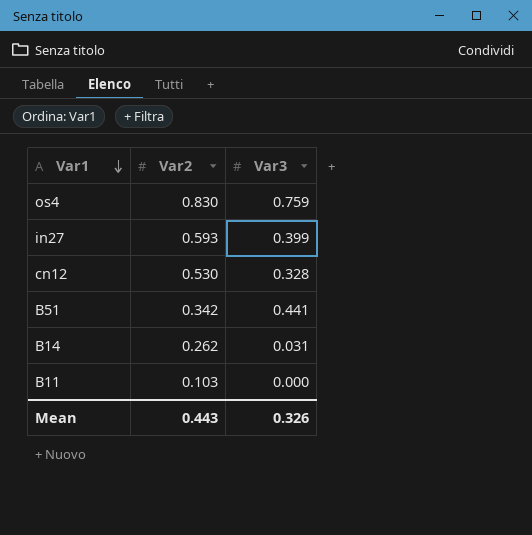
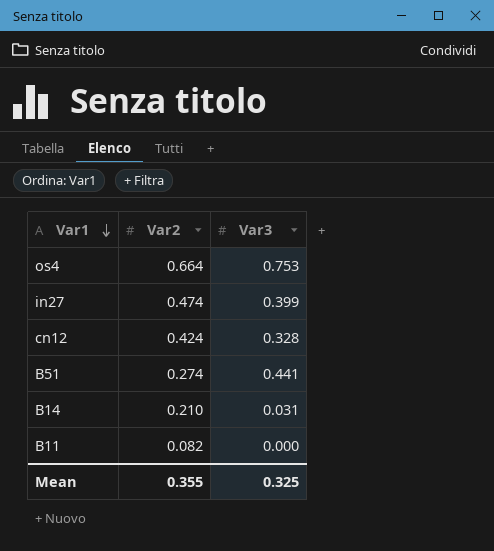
os4 | Var2: 0.830 -> 0.664
os4 | Var3: 0.759 -> 0.753
in27 | Var2: 0.593 -> 0.474
cn12 | Var2: 0.530 -> 0.424
B51 | Var2: 0.342 -> 0.274
B14 | Var2: 0.262 -> 0.210
B11 | Var2: 0.103 -> 0.082
Mean | Var2: 0.443 -> 0.355
Mean | Var3: 0.326 -> 0.325

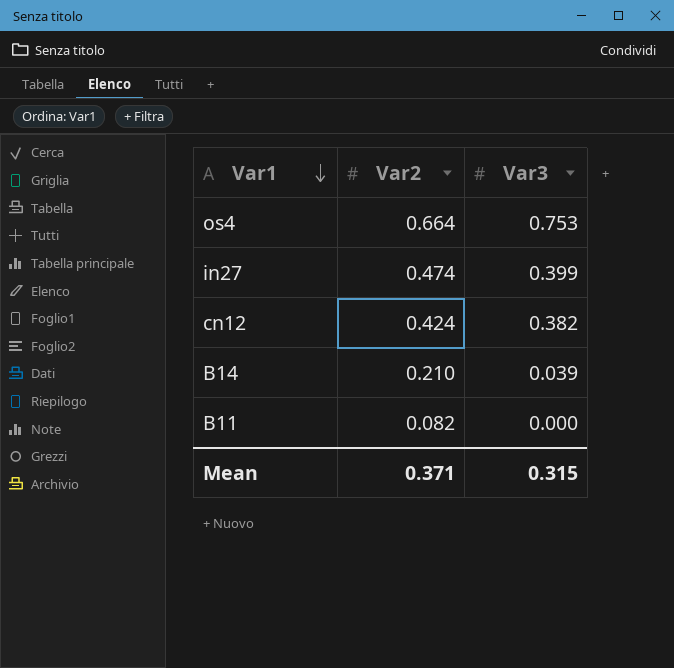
row B51: 0.274 | 0.441 -> none
cn12 | Var3: 0.328 -> 0.382
B14 | Var3: 0.031 -> 0.039
Mean | Var2: 0.355 -> 0.371
Mean | Var3: 0.325 -> 0.315

